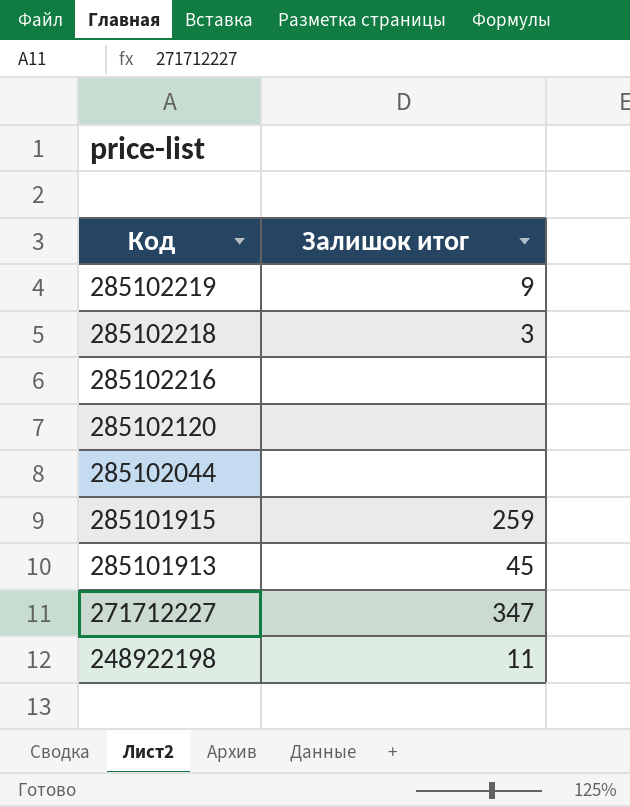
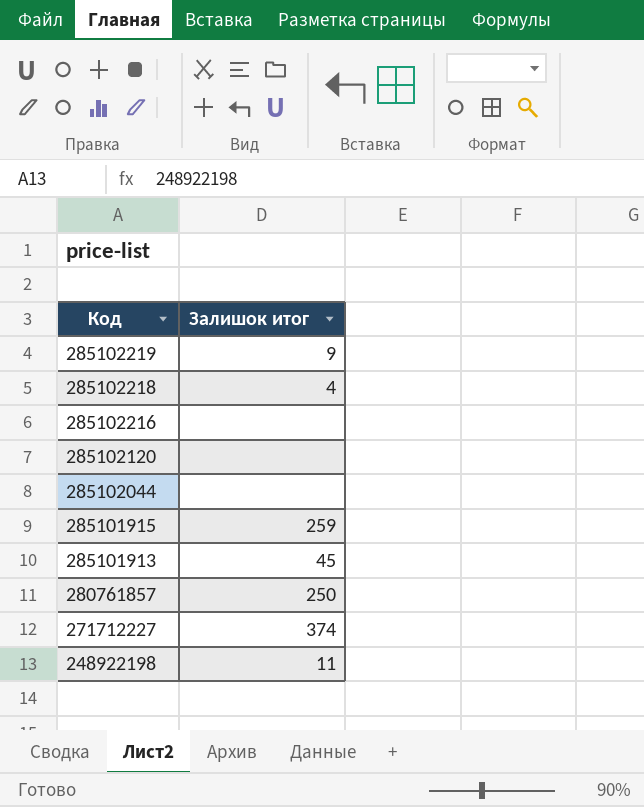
285102218 | Залишок итог: 3 -> 4
row 280761857: none -> 250
271712227 | Залишок итог: 347 -> 374

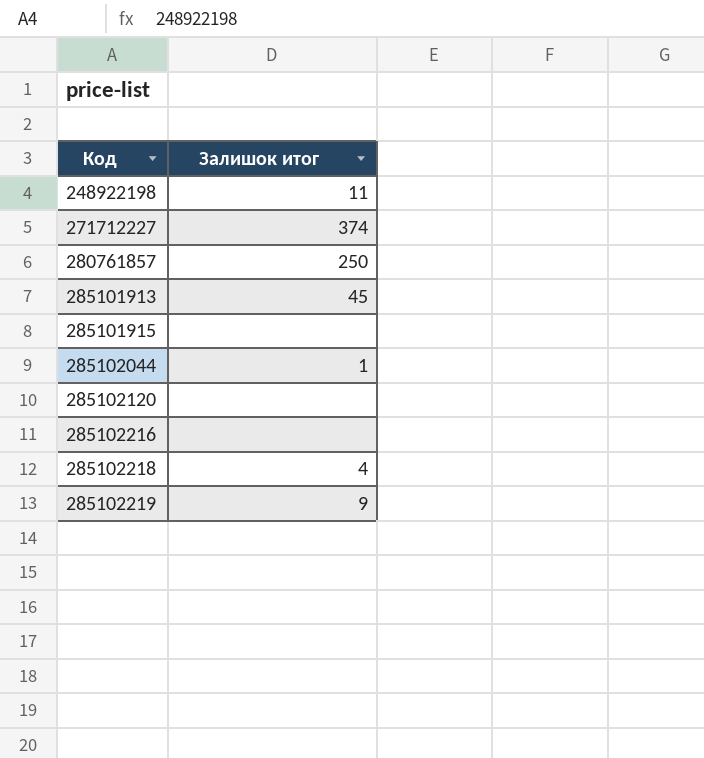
row order: Код descending -> Код ascending
285101915 | Залишок итог: 259 -> none
285102044 | Залишок итог: none -> 1

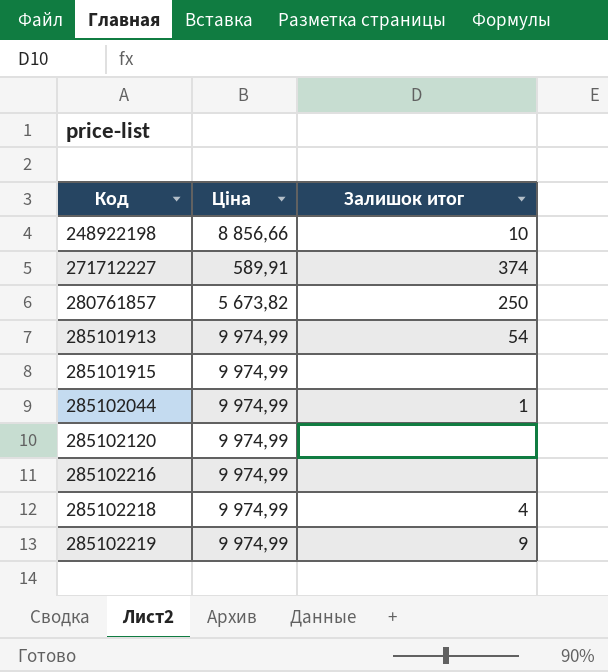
column Ціна | position: none -> 2
248922198 | Залишок итог: 11 -> 10
285101913 | Залишок итог: 45 -> 54

